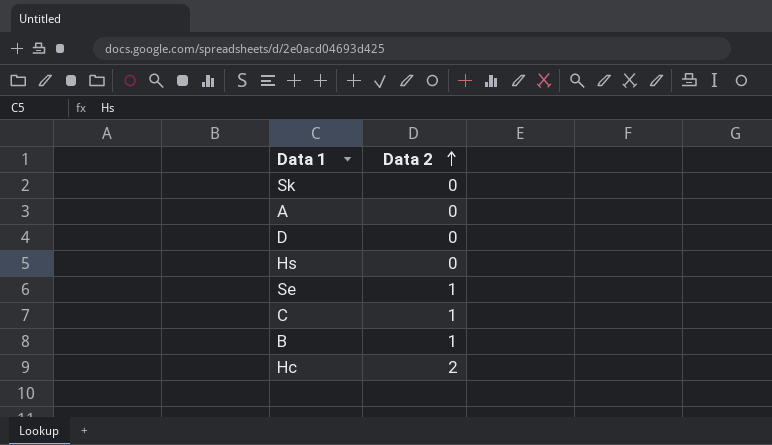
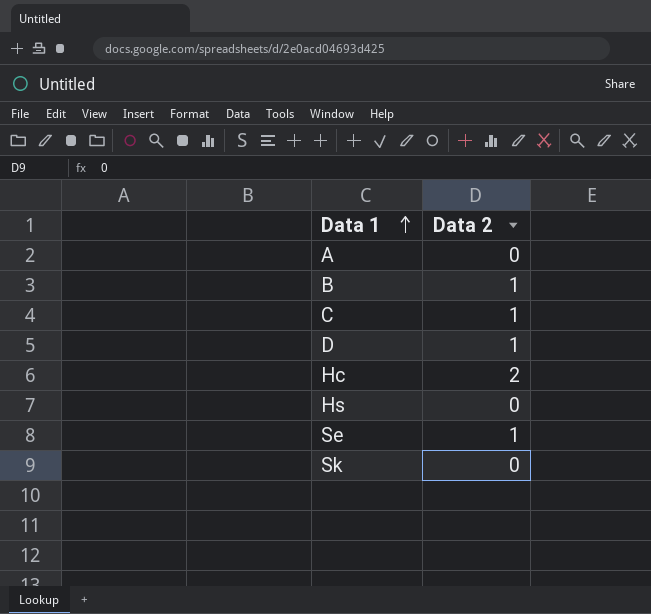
row order: Data 2 ascending -> Data 1 ascending
D | Data 2: 0 -> 1

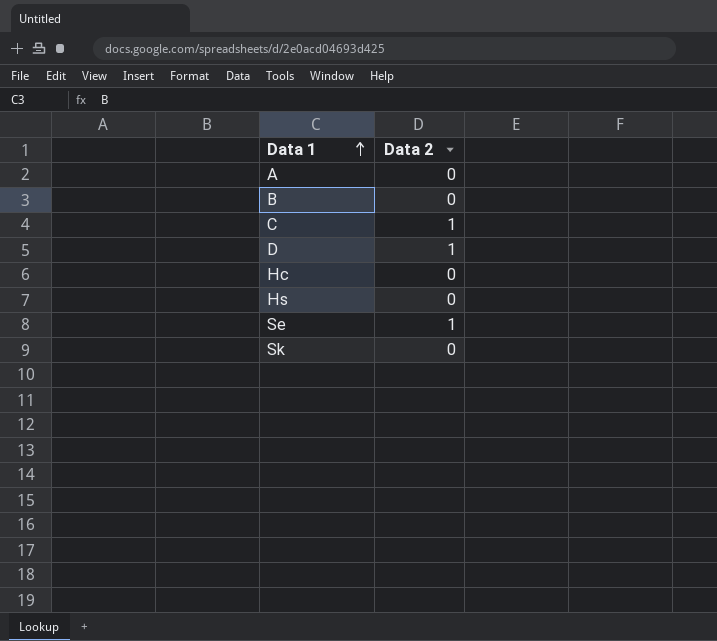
B | Data 2: 1 -> 0
Hc | Data 2: 2 -> 0

